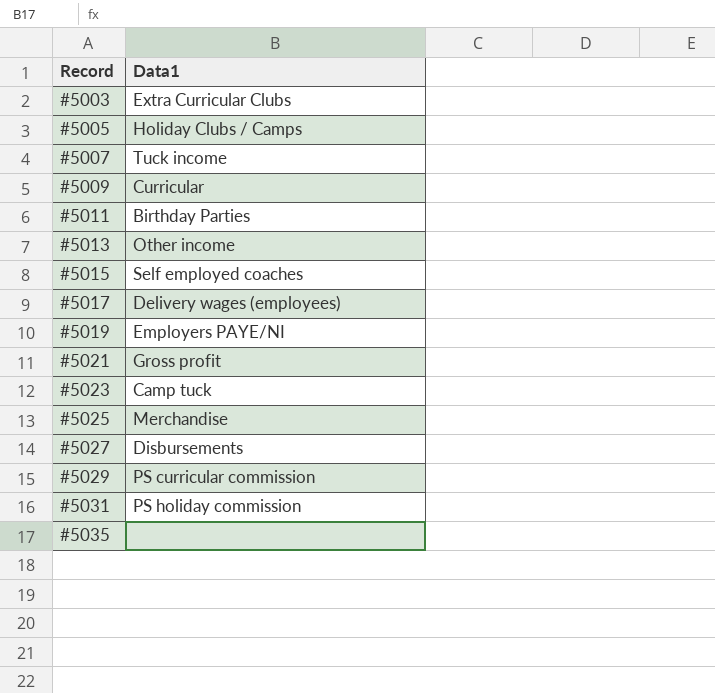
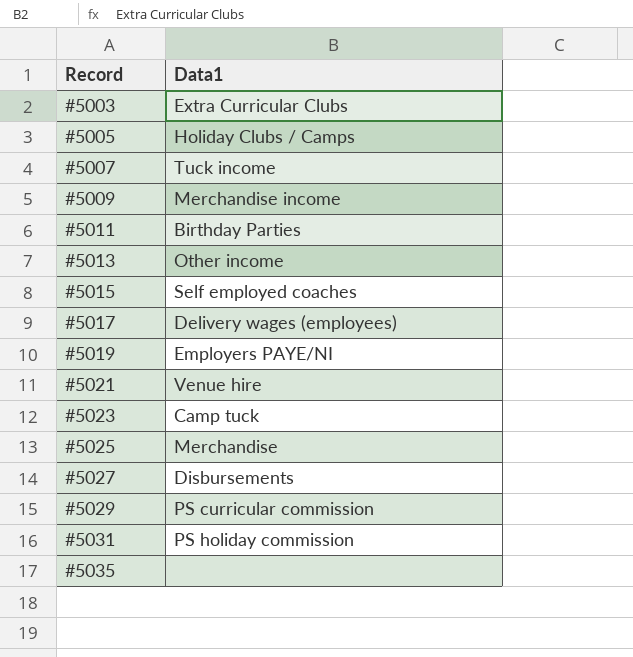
#5009 | Data1: Curricular -> Merchandise income
#5021 | Data1: Gross profit -> Venue hire

